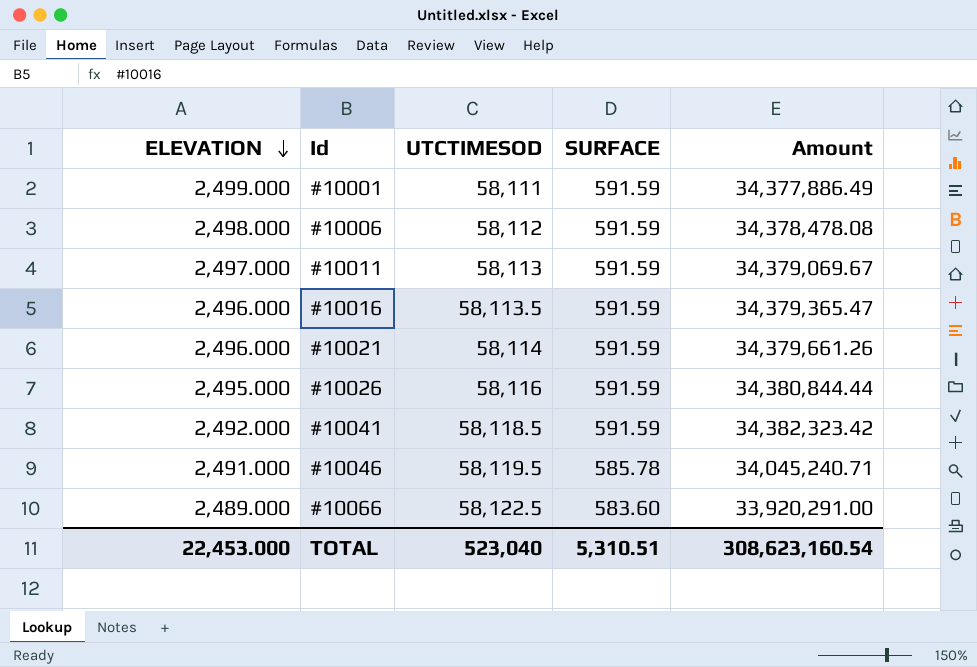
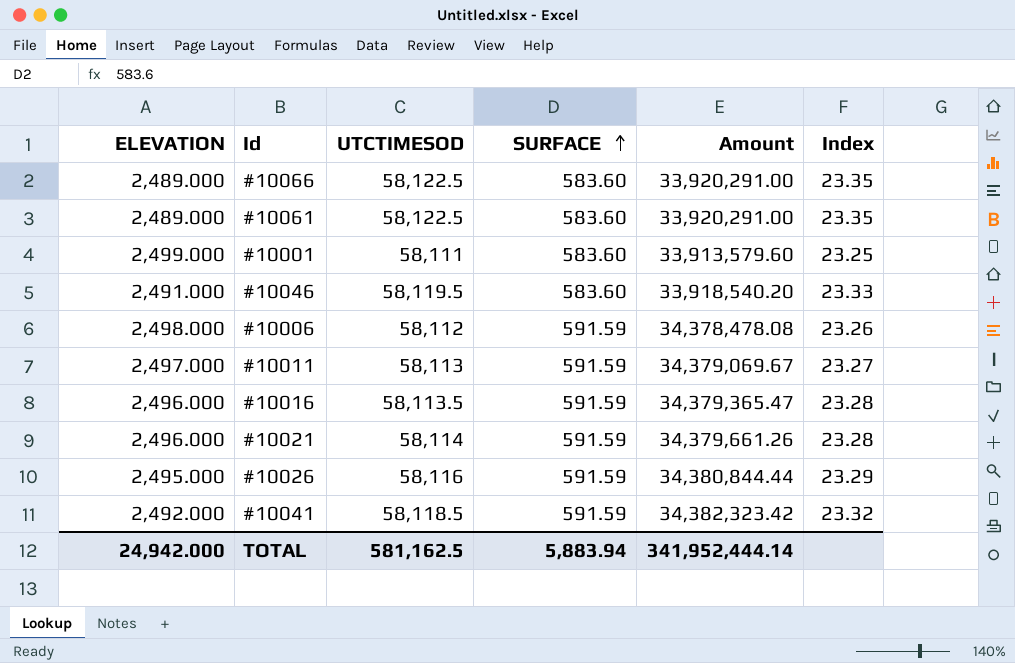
row order: ELEVATION descending -> SURFACE ascending
column Index | formula: none -> [UTCTIMESOD] / [ELEVATION]
row #10061: none -> 2,489.000 | 58,122.5 | 583.60 | 33,920,291.00 | 23.35
#10001 | SURFACE: 591.59 -> 583.60
#10001 | Amount: 34,377,886.49 -> 33,913,579.60
#10046 | SURFACE: 585.78 -> 583.60
#10046 | Amount: 34,045,240.71 -> 33,918,540.20
TOTAL | ELEVATION: 22,453.000 -> 24,942.000
TOTAL | UTCTIMESOD: 523,040 -> 581,162.5
TOTAL | SURFACE: 5,310.51 -> 5,883.94
TOTAL | Amount: 308,623,160.54 -> 341,952,444.14

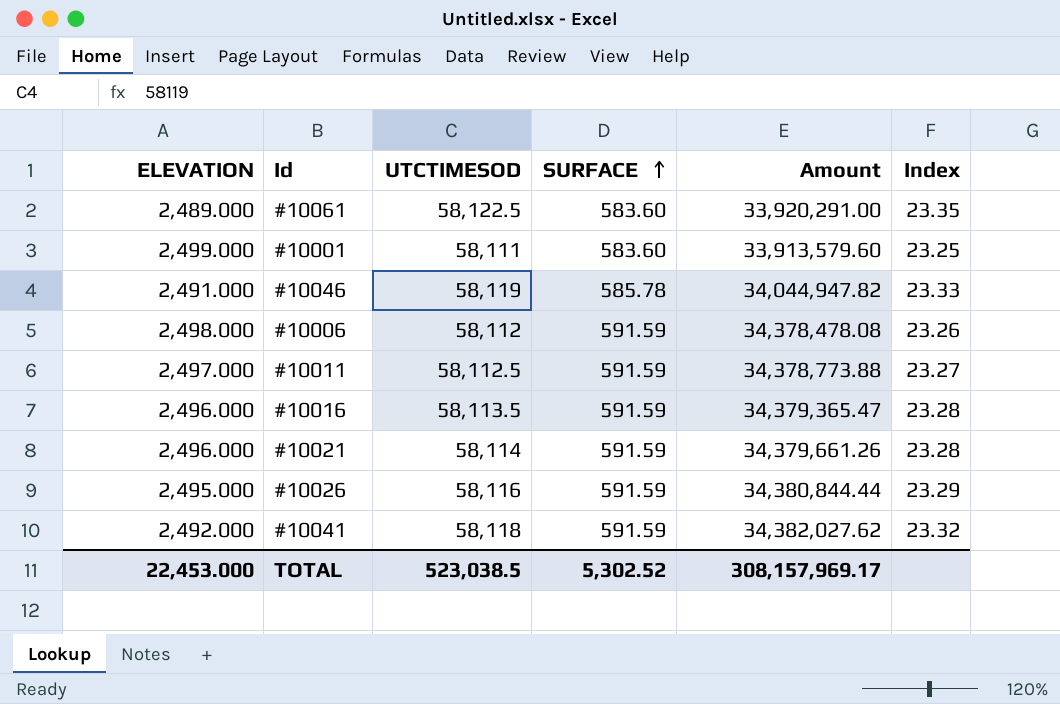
row #10066: 2,489.000 | 58,122.5 | 583.60 | 33,920,291.00 | 23.35 -> none
#10046 | UTCTIMESOD: 58,119.5 -> 58,119
#10046 | SURFACE: 583.60 -> 585.78
#10046 | Amount: 33,918,540.20 -> 34,044,947.82
#10011 | UTCTIMESOD: 58,113 -> 58,112.5
#10011 | Amount: 34,379,069.67 -> 34,378,773.88
#10041 | UTCTIMESOD: 58,118.5 -> 58,118
#10041 | Amount: 34,382,323.42 -> 34,382,027.62
TOTAL | ELEVATION: 24,942.000 -> 22,453.000
TOTAL | UTCTIMESOD: 581,162.5 -> 523,038.5
TOTAL | SURFACE: 5,883.94 -> 5,302.52
TOTAL | Amount: 341,952,444.14 -> 308,157,969.17

